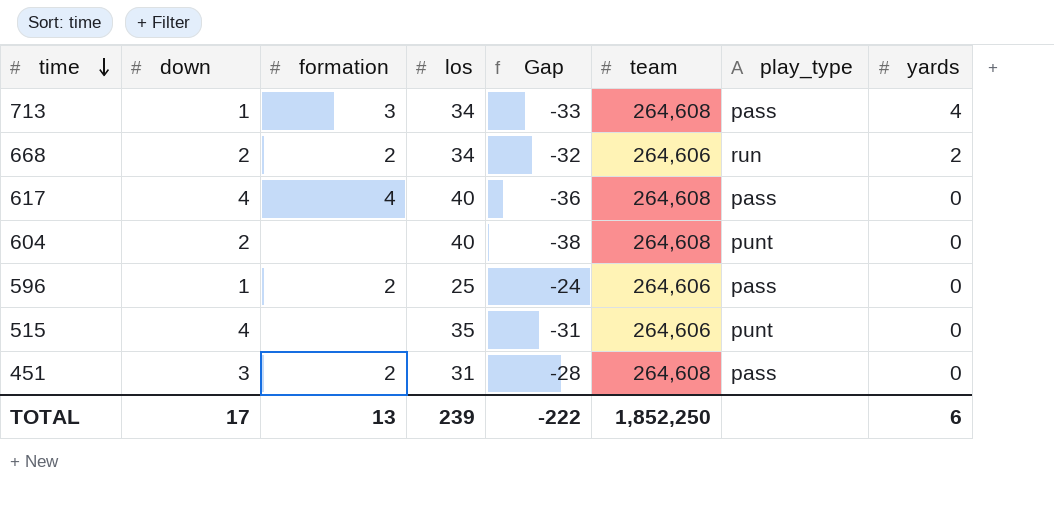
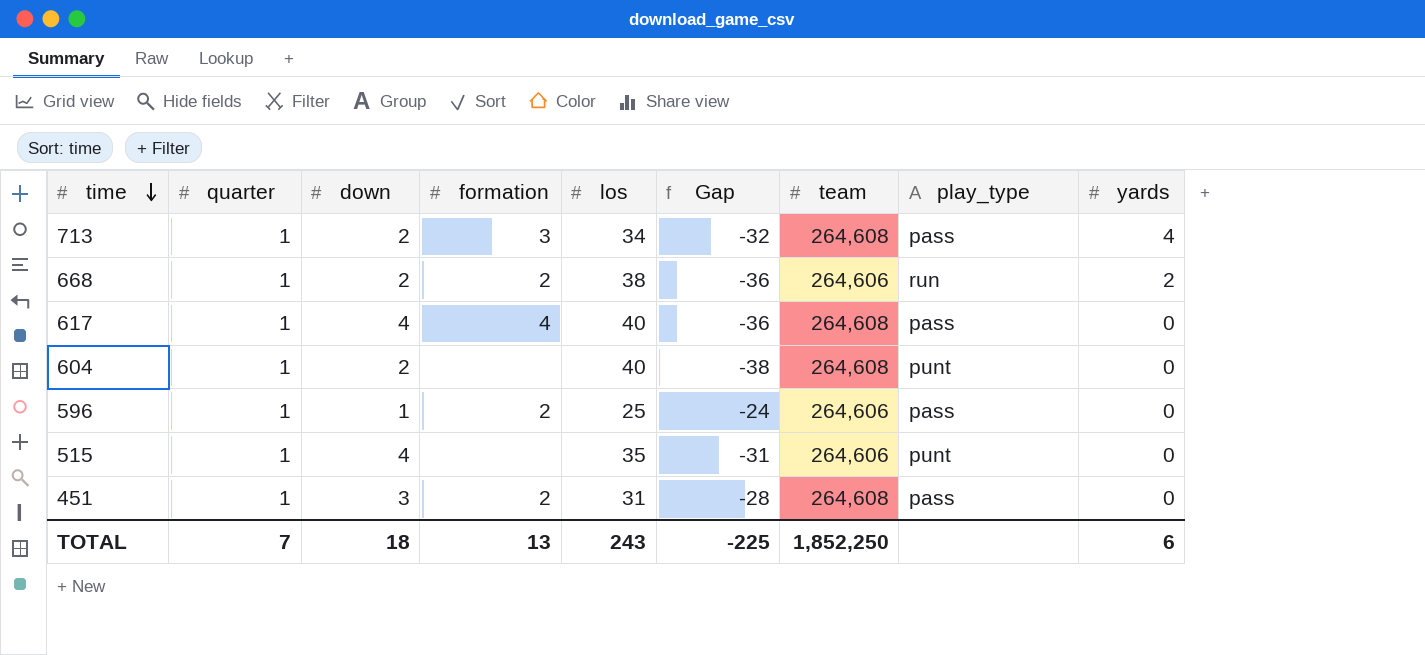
column quarter | position: none -> 2
713 | down: 1 -> 2
713 | Gap: -33 -> -32
668 | los: 34 -> 38
668 | Gap: -32 -> -36
TOTAL | down: 17 -> 18
TOTAL | los: 239 -> 243
TOTAL | Gap: -222 -> -225

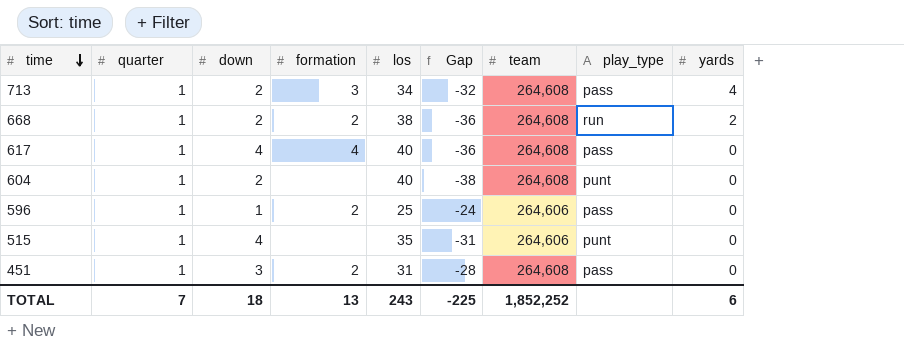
668 | team: 264,606 -> 264,608
TOTAL | team: 1,852,250 -> 1,852,252

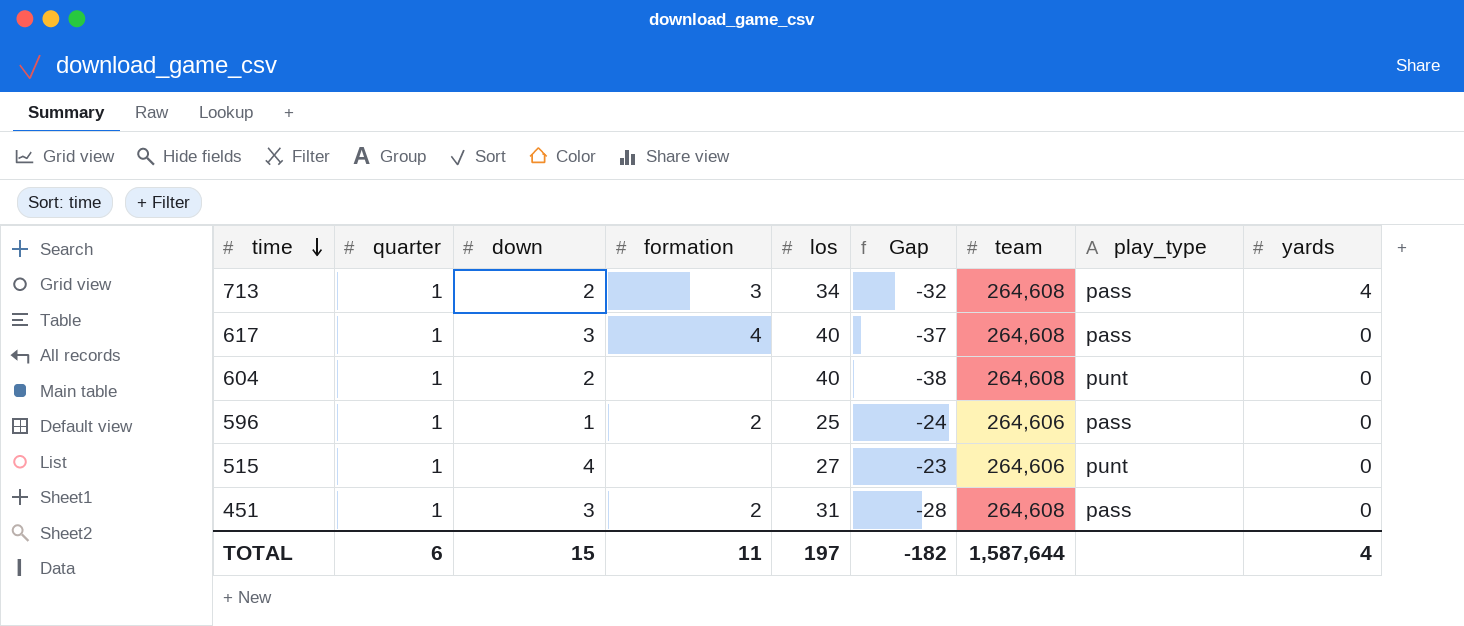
row 668: 1 | 2 | 2 | 38 | -36 | 264,608 | run | 2 -> none
617 | down: 4 -> 3
617 | Gap: -36 -> -37
515 | los: 35 -> 27
515 | Gap: -31 -> -23
TOTAL | quarter: 7 -> 6
TOTAL | down: 18 -> 15
TOTAL | formation: 13 -> 11
TOTAL | los: 243 -> 197
TOTAL | Gap: -225 -> -182
TOTAL | team: 1,852,252 -> 1,587,644
TOTAL | yards: 6 -> 4

